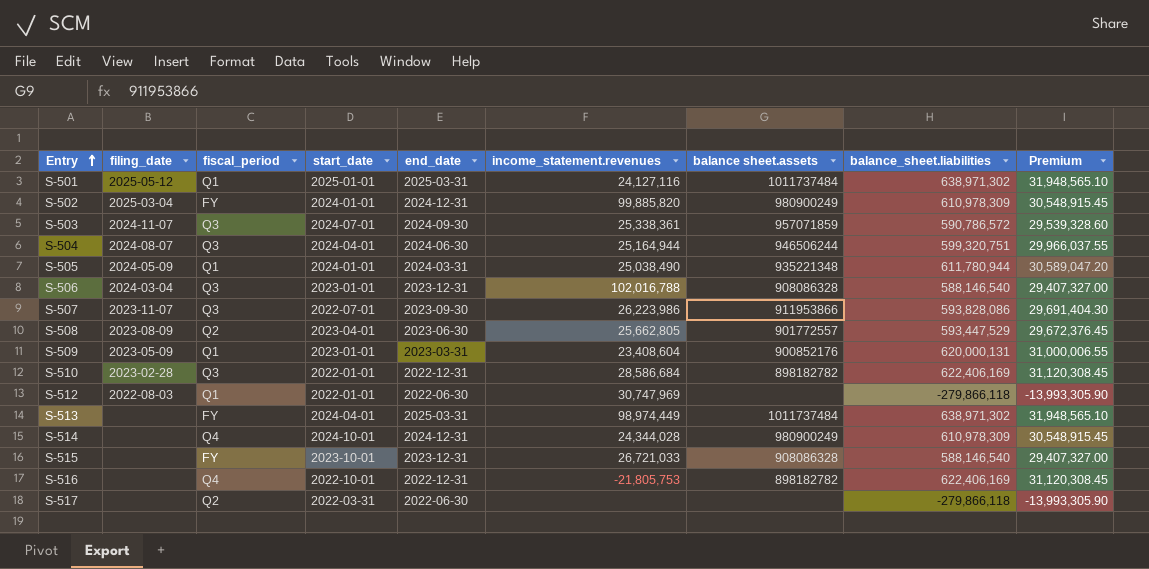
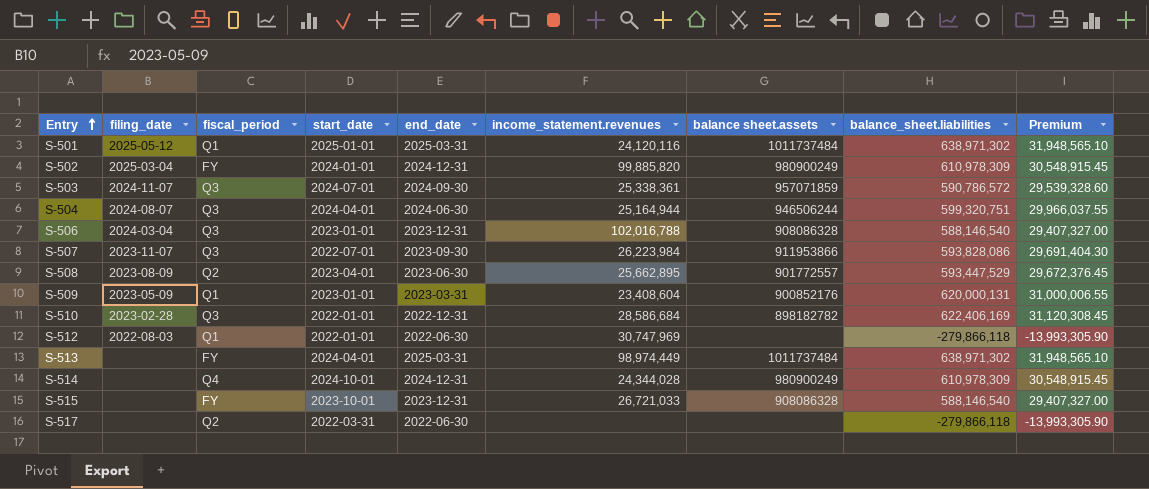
row S-505: 2024-05-09 | Q1 | 2024-01-01 | 2024-03-31 | 25,038,490 | 935221348 | 611,780,944 | 30,589,047.20 -> none
row S-516: none | Q4 | 2022-10-01 | 2022-12-31 | -21,805,753 | 898182782 | 622,406,169 | 31,120,308.45 -> none
S-501 | income_statement.revenues: 24,127,116 -> 24,120,116
S-507 | income_statement.revenues: 26,223,986 -> 26,223,984
S-508 | income_statement.revenues: 25,662,805 -> 25,662,895

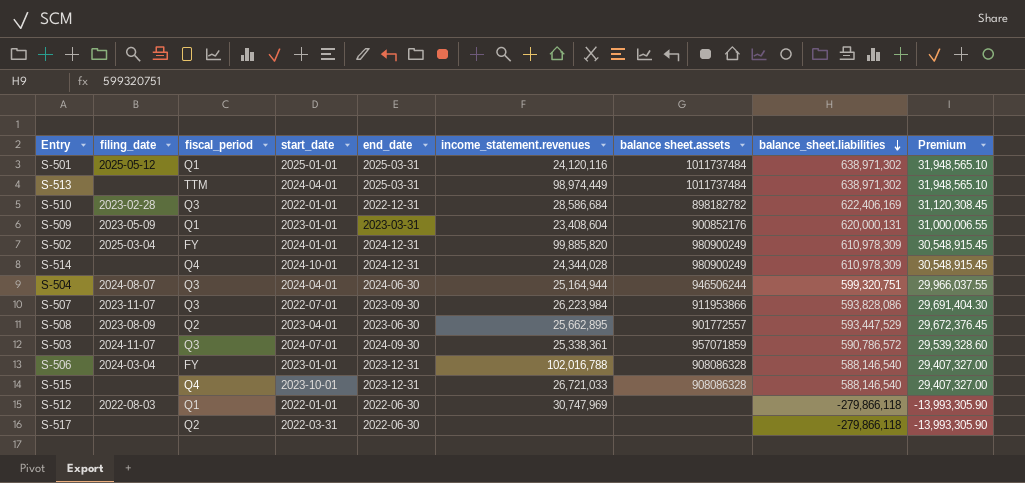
row order: Entry ascending -> balance_sheet.liabilities descending
S-513 | fiscal_period: FY -> TTM
S-506 | fiscal_period: Q3 -> FY
S-515 | fiscal_period: FY -> Q4

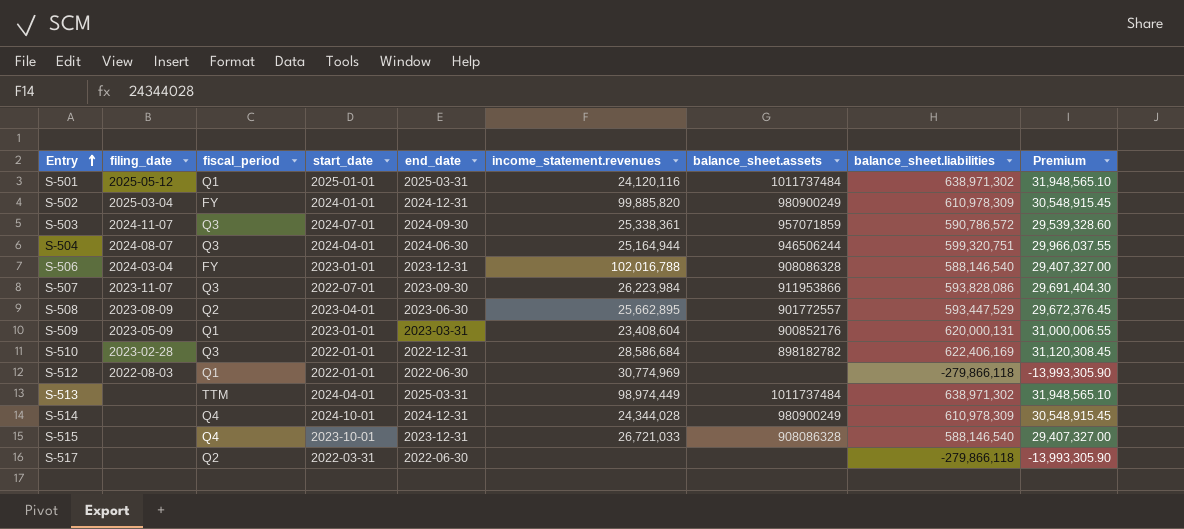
row order: balance_sheet.liabilities descending -> Entry ascending
column name: balance sheet.assets -> balance_sheet.assets
S-512 | income_statement.revenues: 30,747,969 -> 30,774,969

